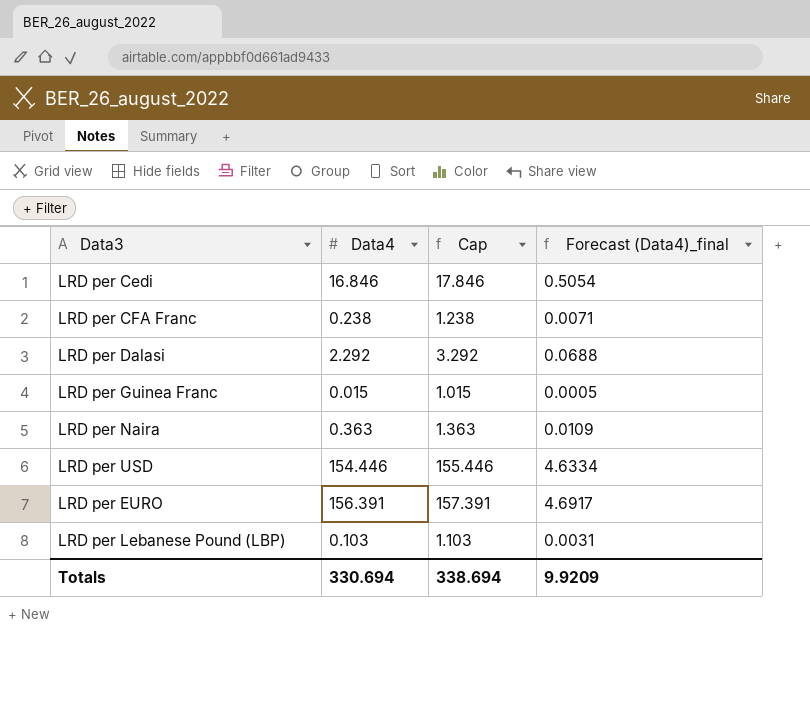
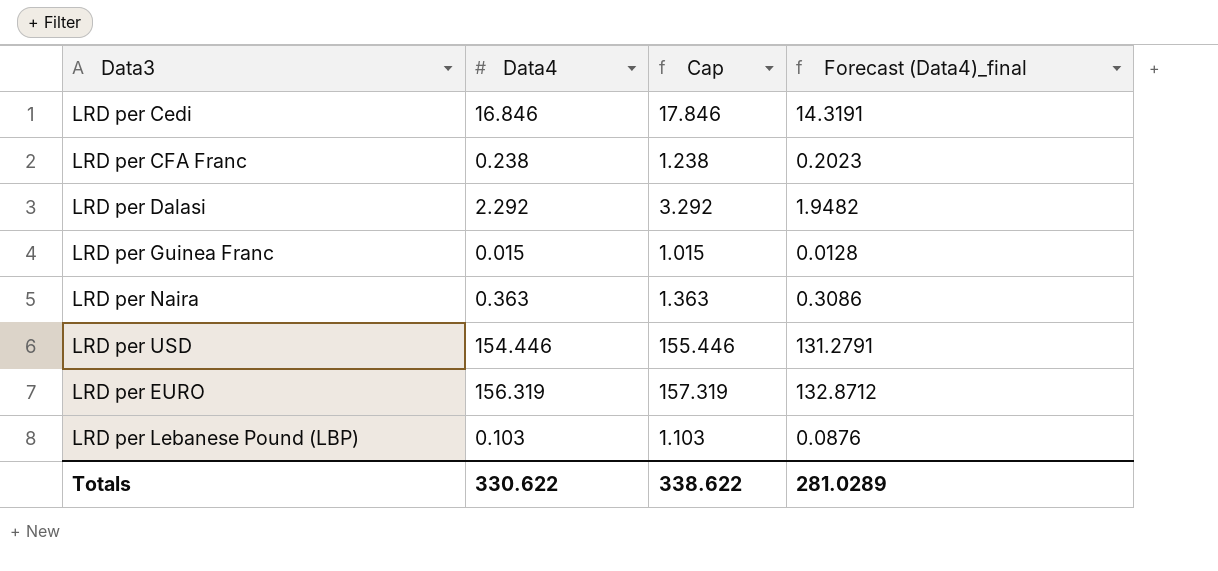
column Forecast (Data4)_final | formula: [Data4] * 0.03 -> [Data4] * 0.85
LRD per EURO | Data4: 156.391 -> 156.319
LRD per EURO | Cap: 157.391 -> 157.319
Totals | Data4: 330.694 -> 330.622
Totals | Cap: 338.694 -> 338.622
Totals | Forecast (Data4)_final: 9.9209 -> 281.0289

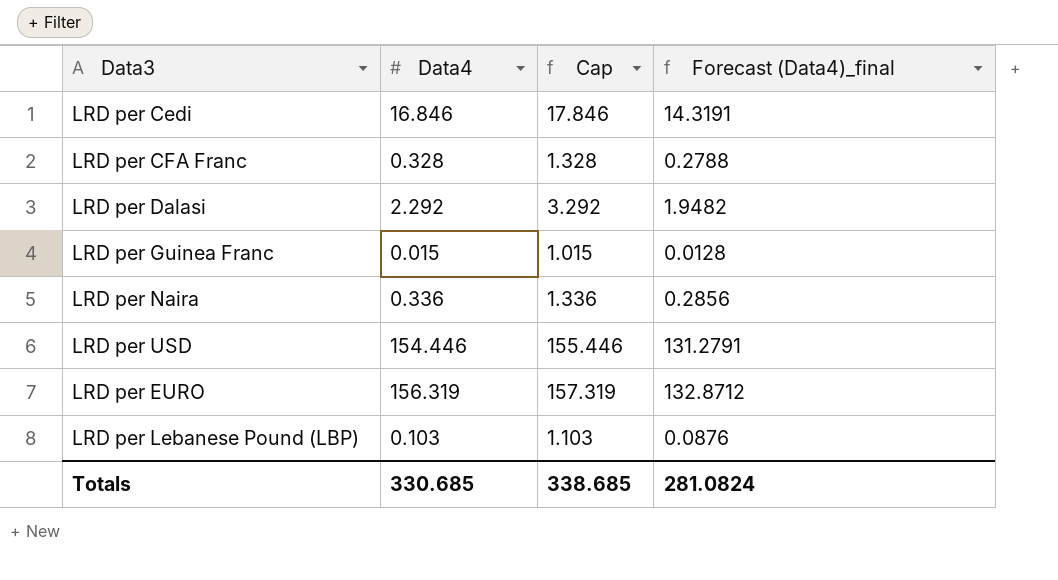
LRD per CFA Franc | Data4: 0.238 -> 0.328
LRD per CFA Franc | Cap: 1.238 -> 1.328
LRD per CFA Franc | Forecast (Data4)_final: 0.2023 -> 0.2788
LRD per Naira | Data4: 0.363 -> 0.336
LRD per Naira | Cap: 1.363 -> 1.336
LRD per Naira | Forecast (Data4)_final: 0.3086 -> 0.2856
Totals | Data4: 330.622 -> 330.685
Totals | Cap: 338.622 -> 338.685
Totals | Forecast (Data4)_final: 281.0289 -> 281.0824

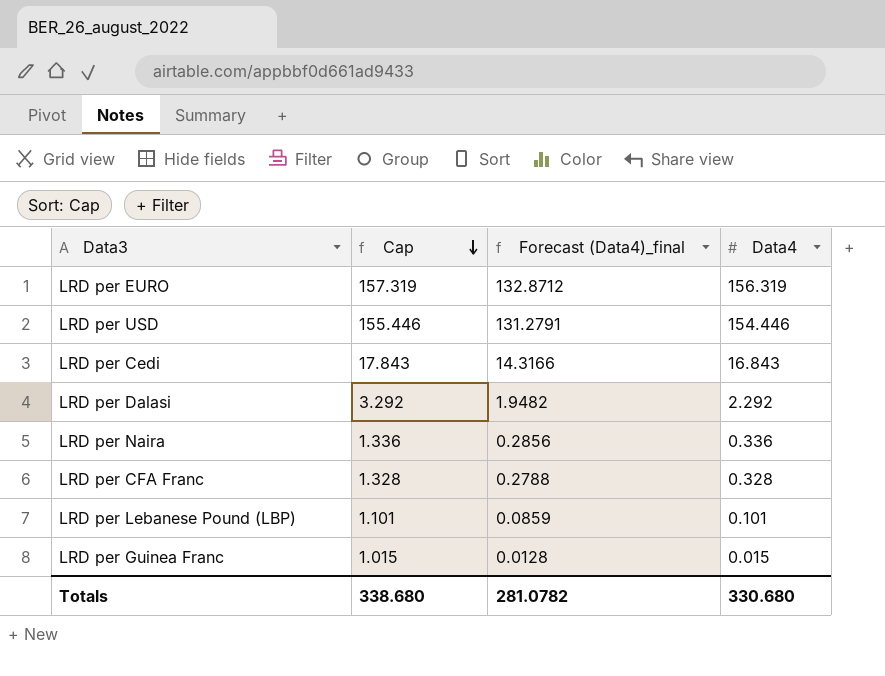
row order: none -> Cap descending
column Data4 | position: 2 -> 4
LRD per Cedi | Cap: 17.846 -> 17.843
LRD per Cedi | Forecast (Data4)_final: 14.3191 -> 14.3166
LRD per Cedi | Data4: 16.846 -> 16.843
LRD per Lebanese Pound (LBP) | Cap: 1.103 -> 1.101
LRD per Lebanese Pound (LBP) | Forecast (Data4)_final: 0.0876 -> 0.0859
LRD per Lebanese Pound (LBP) | Data4: 0.103 -> 0.101
Totals | Cap: 338.685 -> 338.680
Totals | Forecast (Data4)_final: 281.0824 -> 281.0782
Totals | Data4: 330.685 -> 330.680

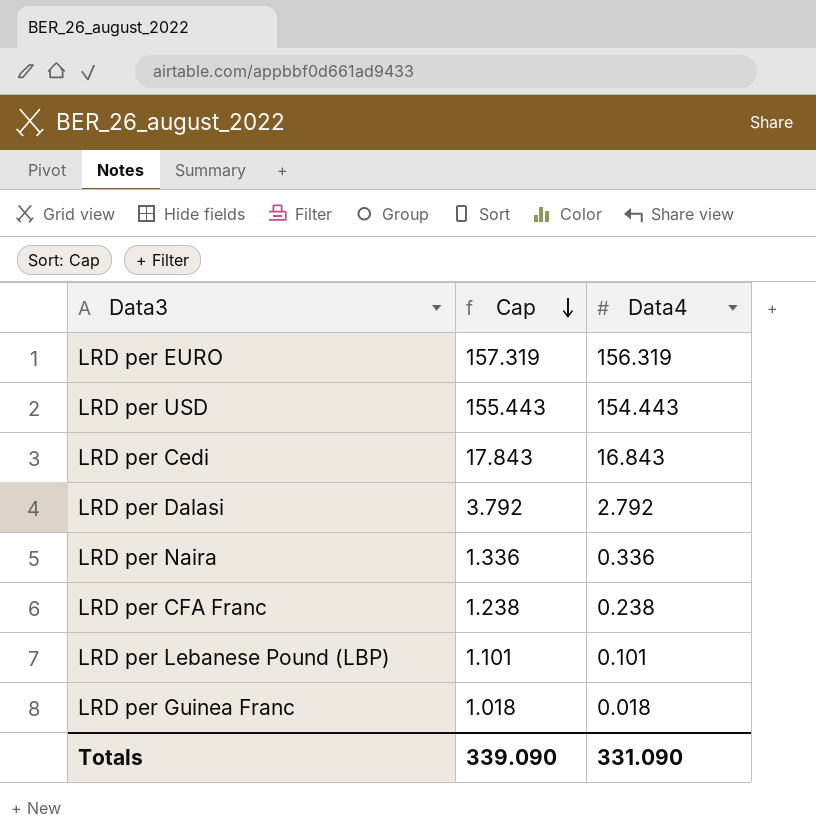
column Forecast (Data4)_final | formula: [Data4] * 0.85 -> none
LRD per USD | Cap: 155.446 -> 155.443
LRD per USD | Data4: 154.446 -> 154.443
LRD per Dalasi | Cap: 3.292 -> 3.792
LRD per Dalasi | Data4: 2.292 -> 2.792
LRD per CFA Franc | Cap: 1.328 -> 1.238
LRD per CFA Franc | Data4: 0.328 -> 0.238
LRD per Guinea Franc | Cap: 1.015 -> 1.018
LRD per Guinea Franc | Data4: 0.015 -> 0.018
Totals | Cap: 338.680 -> 339.090
Totals | Data4: 330.680 -> 331.090

